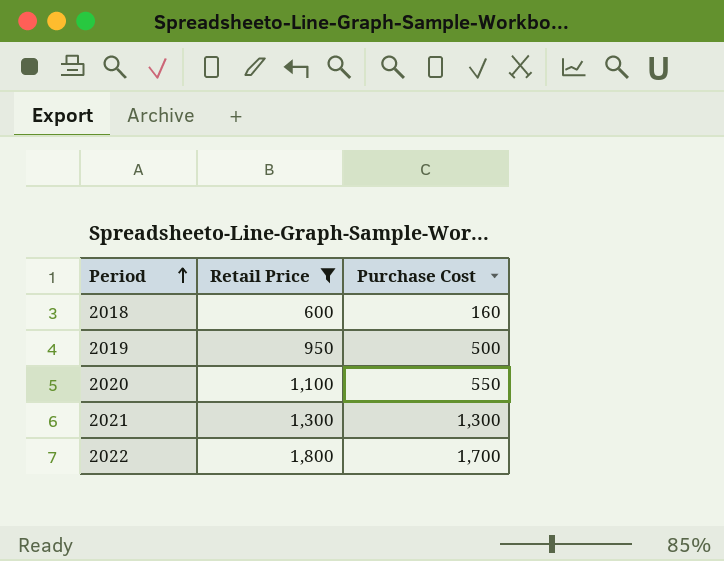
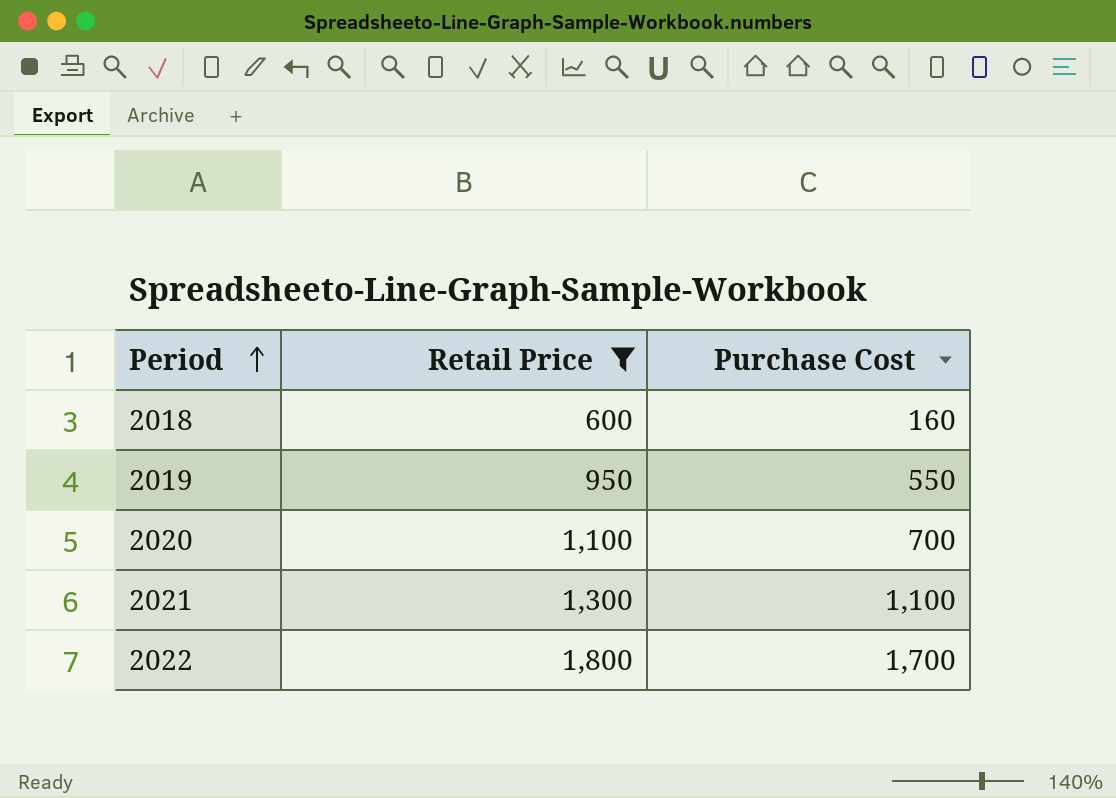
2019 | Purchase Cost: 500 -> 550
2020 | Purchase Cost: 550 -> 700
2021 | Purchase Cost: 1,300 -> 1,100

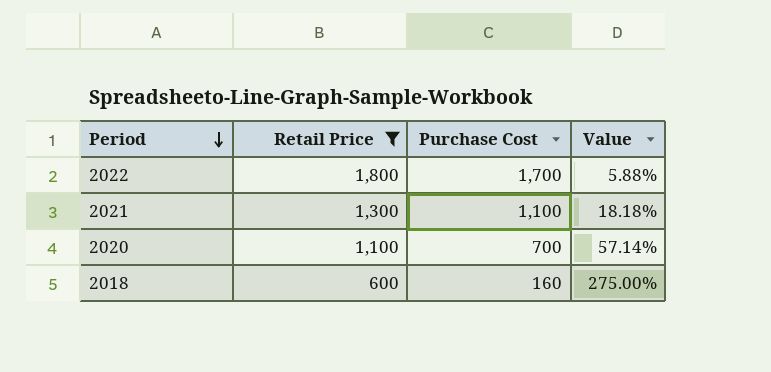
row order: Period ascending -> Period descending
column Value | formula: none -> ([Retail Price] - [Purchase Cost]) / [Purchase Cost]
row 2019: 950 | 550 -> none

